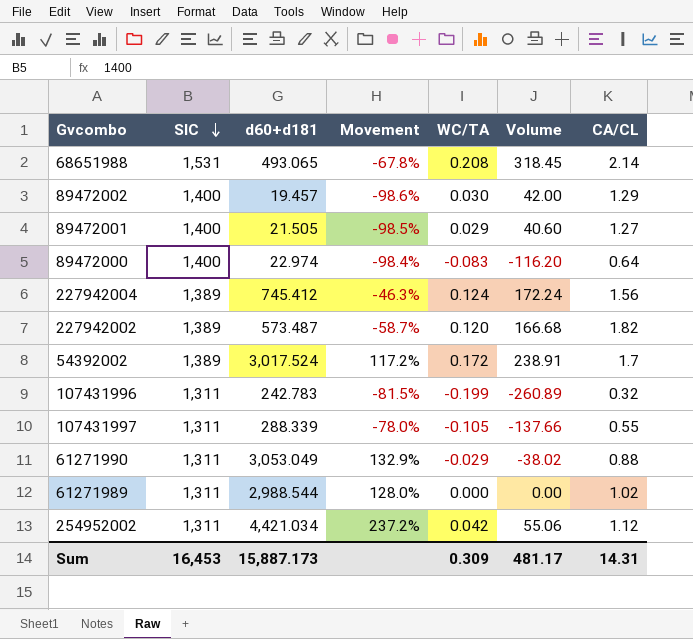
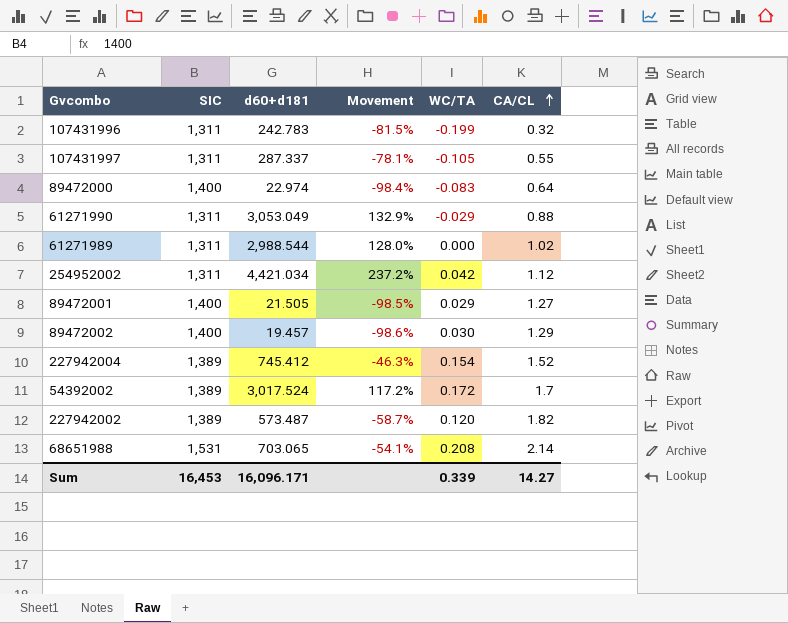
row order: SIC descending -> CA/CL ascending
column Volume | formula: [SIC] * [WC/TA] -> none
107431997 | d60+d181: 288.339 -> 287.337
107431997 | Movement: -78.0% -> -78.1%
227942004 | WC/TA: 0.124 -> 0.154
227942004 | CA/CL: 1.56 -> 1.52
68651988 | d60+d181: 493.065 -> 703.065
68651988 | Movement: -67.8% -> -54.1%
Sum | d60+d181: 15,887.173 -> 16,096.171
Sum | WC/TA: 0.309 -> 0.339
Sum | CA/CL: 14.31 -> 14.27

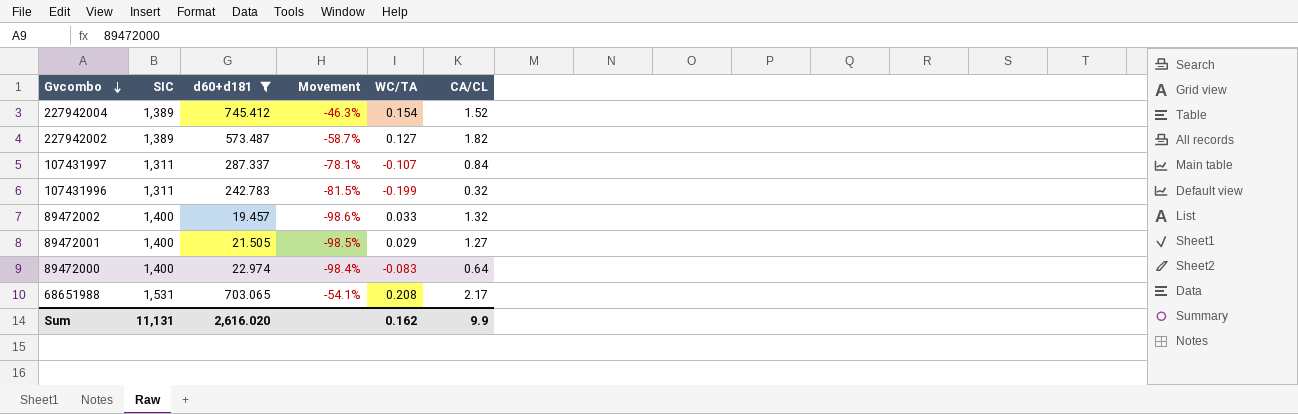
filter: none -> d60+d181 <= 745.412
row order: CA/CL ascending -> Gvcombo descending
227942002 | WC/TA: 0.120 -> 0.127
107431997 | WC/TA: -0.105 -> -0.107
107431997 | CA/CL: 0.55 -> 0.84
89472002 | WC/TA: 0.030 -> 0.033
89472002 | CA/CL: 1.29 -> 1.32
68651988 | CA/CL: 2.14 -> 2.17
Sum | SIC: 16,453 -> 11,131
Sum | d60+d181: 16,096.171 -> 2,616.020
Sum | WC/TA: 0.339 -> 0.162
Sum | CA/CL: 14.27 -> 9.9

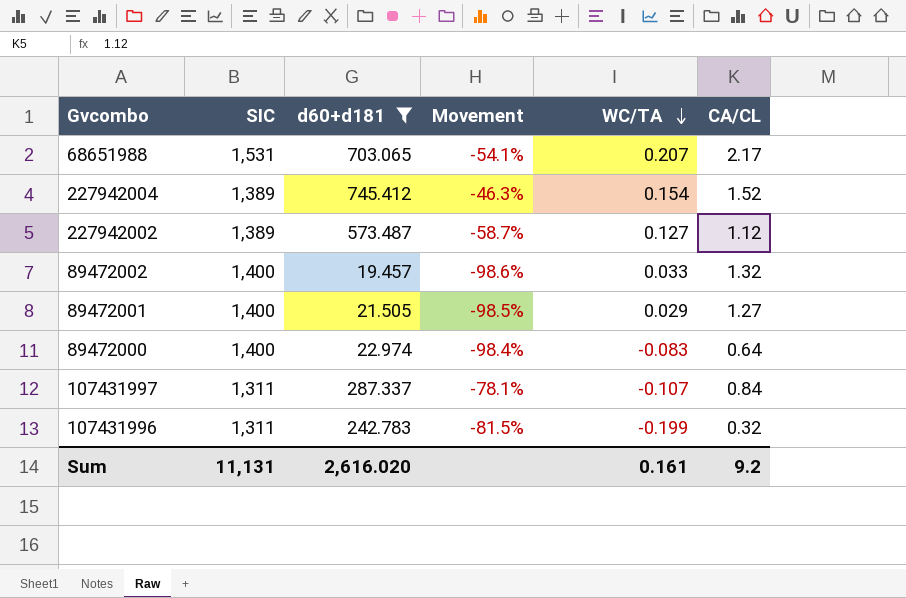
row order: Gvcombo descending -> WC/TA descending
68651988 | WC/TA: 0.208 -> 0.207
227942002 | CA/CL: 1.82 -> 1.12
Sum | WC/TA: 0.162 -> 0.161
Sum | CA/CL: 9.9 -> 9.2

